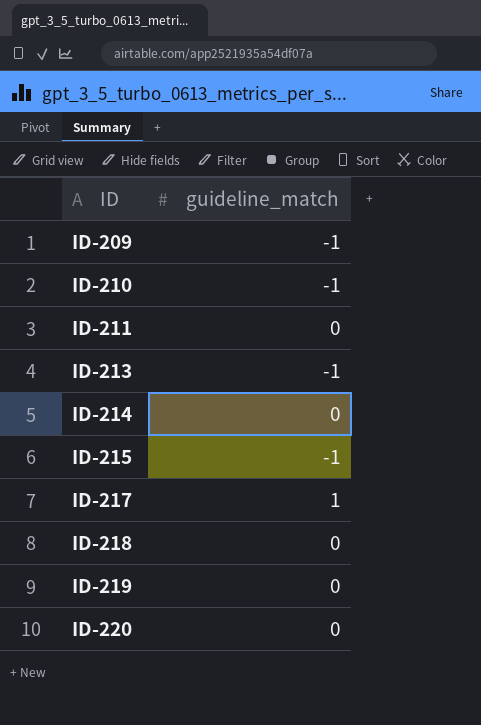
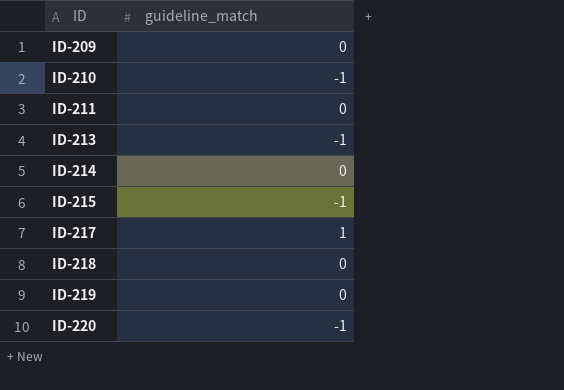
ID-209 | guideline_match: -1 -> 0
ID-220 | guideline_match: 0 -> -1

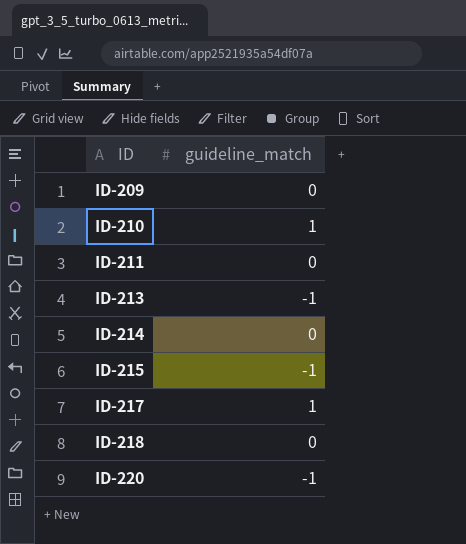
row ID-219: 0 -> none
ID-210 | guideline_match: -1 -> 1

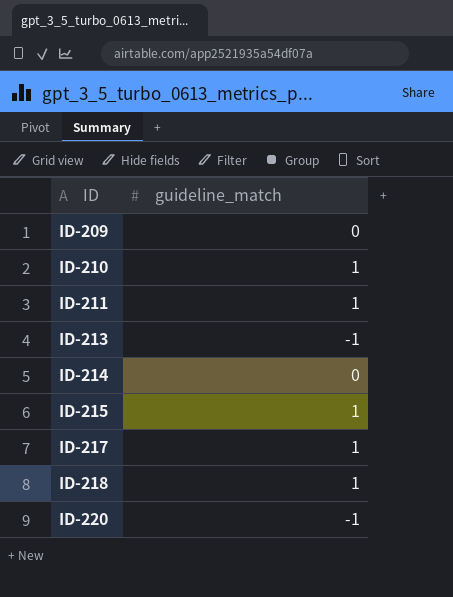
ID-211 | guideline_match: 0 -> 1
ID-215 | guideline_match: -1 -> 1
ID-218 | guideline_match: 0 -> 1

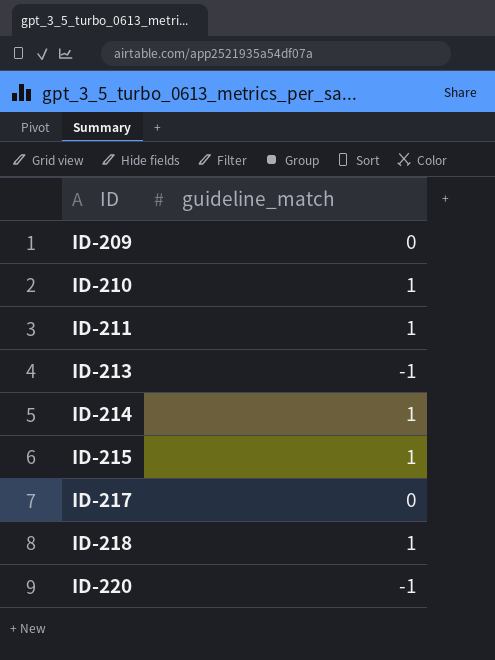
ID-214 | guideline_match: 0 -> 1
ID-217 | guideline_match: 1 -> 0

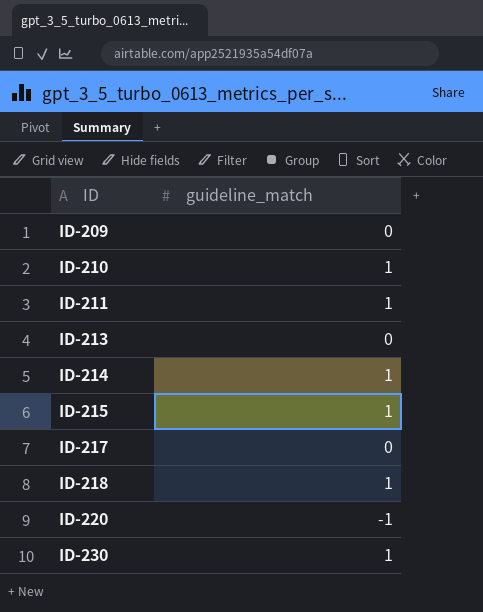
ID-213 | guideline_match: -1 -> 0
row ID-230: none -> 1

